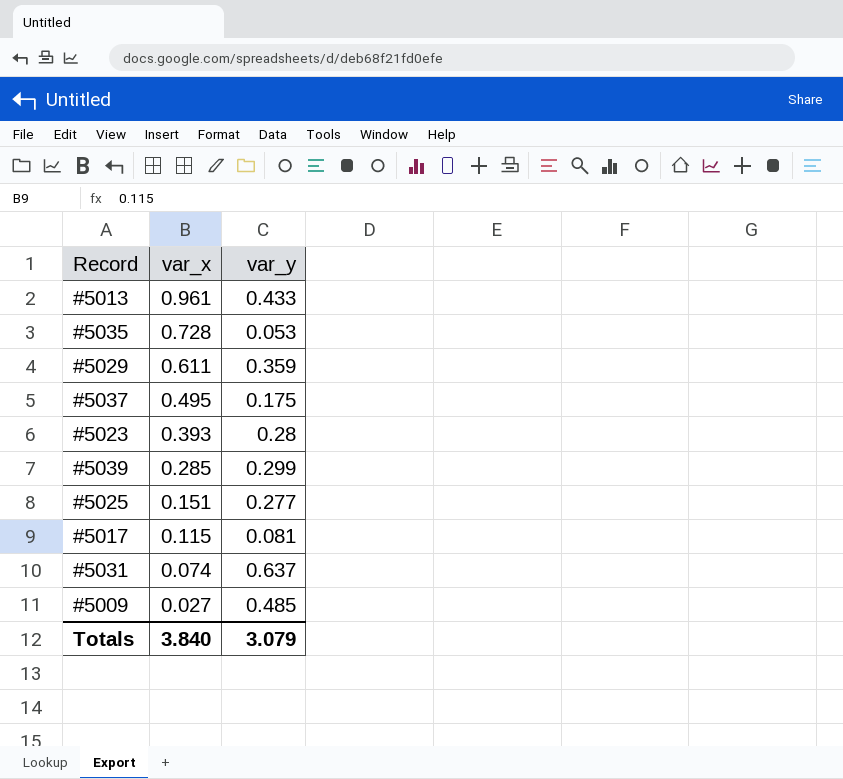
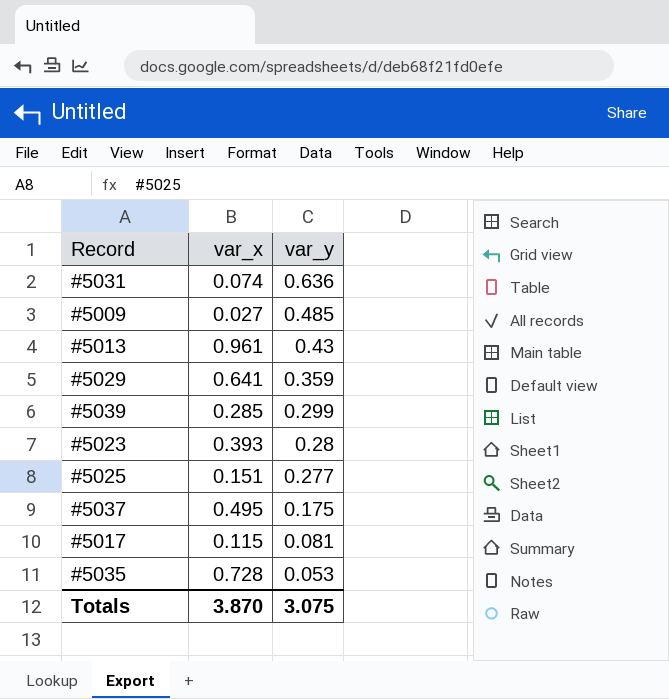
row order: var_x descending -> var_y descending
#5031 | var_y: 0.637 -> 0.636
#5013 | var_y: 0.433 -> 0.43
#5029 | var_x: 0.611 -> 0.641
Totals | var_x: 3.840 -> 3.870
Totals | var_y: 3.079 -> 3.075

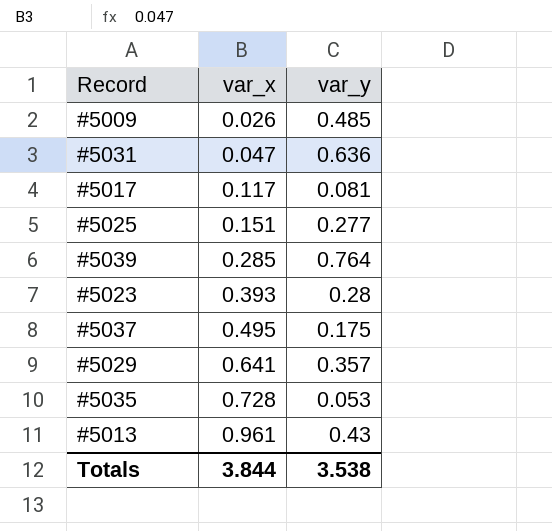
row order: var_y descending -> var_x ascending
#5009 | var_x: 0.027 -> 0.026
#5031 | var_x: 0.074 -> 0.047
#5017 | var_x: 0.115 -> 0.117
#5039 | var_y: 0.299 -> 0.764
#5029 | var_y: 0.359 -> 0.357
Totals | var_x: 3.870 -> 3.844
Totals | var_y: 3.075 -> 3.538

